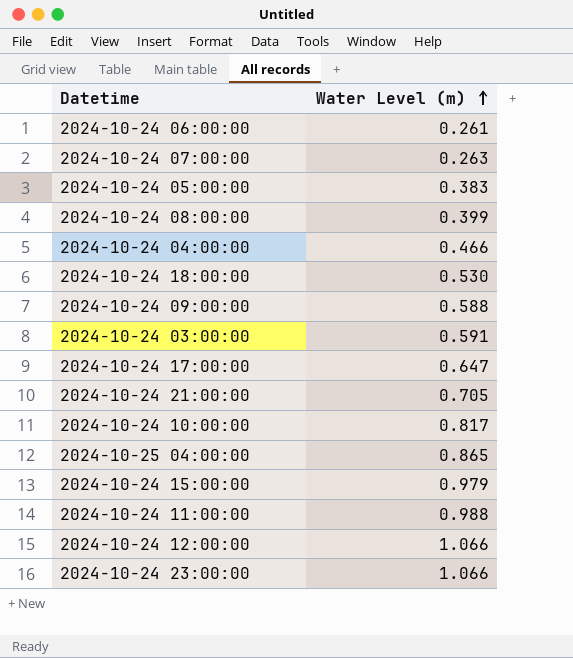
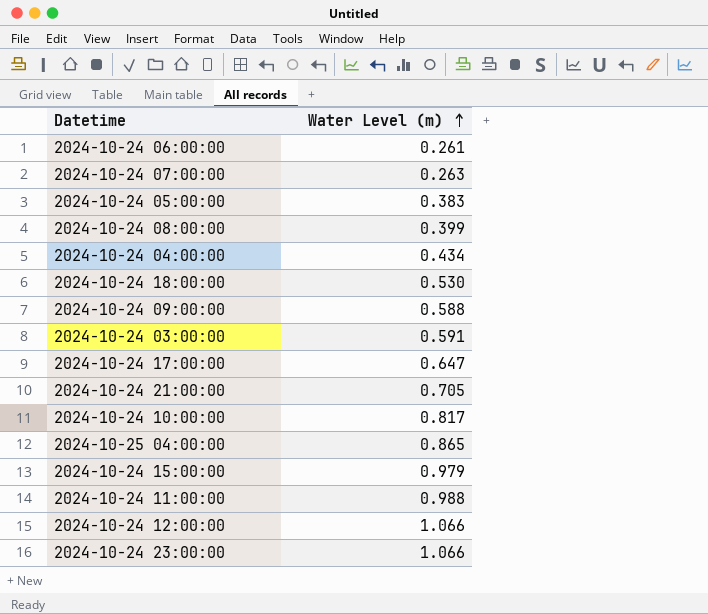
2024-10-24 04:00:00 | Water Level (m): 0.466 -> 0.434

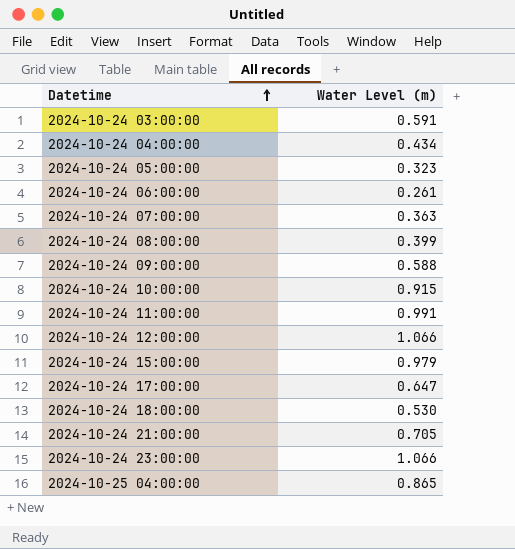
row order: Water Level (m) ascending -> Datetime ascending
2024-10-24 05:00:00 | Water Level (m): 0.383 -> 0.323
2024-10-24 07:00:00 | Water Level (m): 0.263 -> 0.363
2024-10-24 10:00:00 | Water Level (m): 0.817 -> 0.915
2024-10-24 11:00:00 | Water Level (m): 0.988 -> 0.991

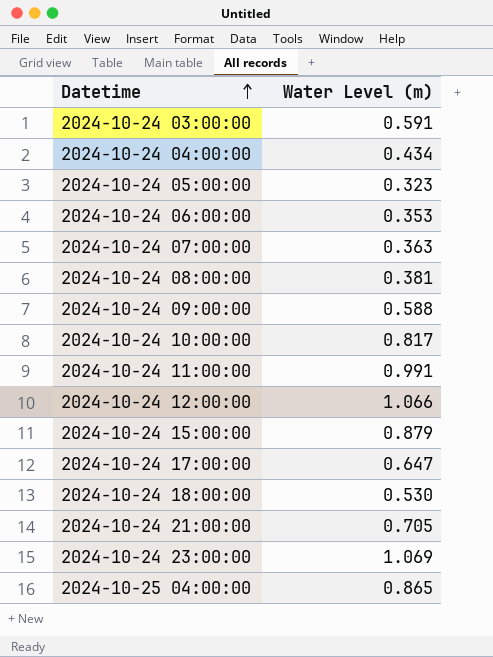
2024-10-24 06:00:00 | Water Level (m): 0.261 -> 0.353
2024-10-24 08:00:00 | Water Level (m): 0.399 -> 0.381
2024-10-24 10:00:00 | Water Level (m): 0.915 -> 0.817
2024-10-24 15:00:00 | Water Level (m): 0.979 -> 0.879
2024-10-24 23:00:00 | Water Level (m): 1.066 -> 1.069

